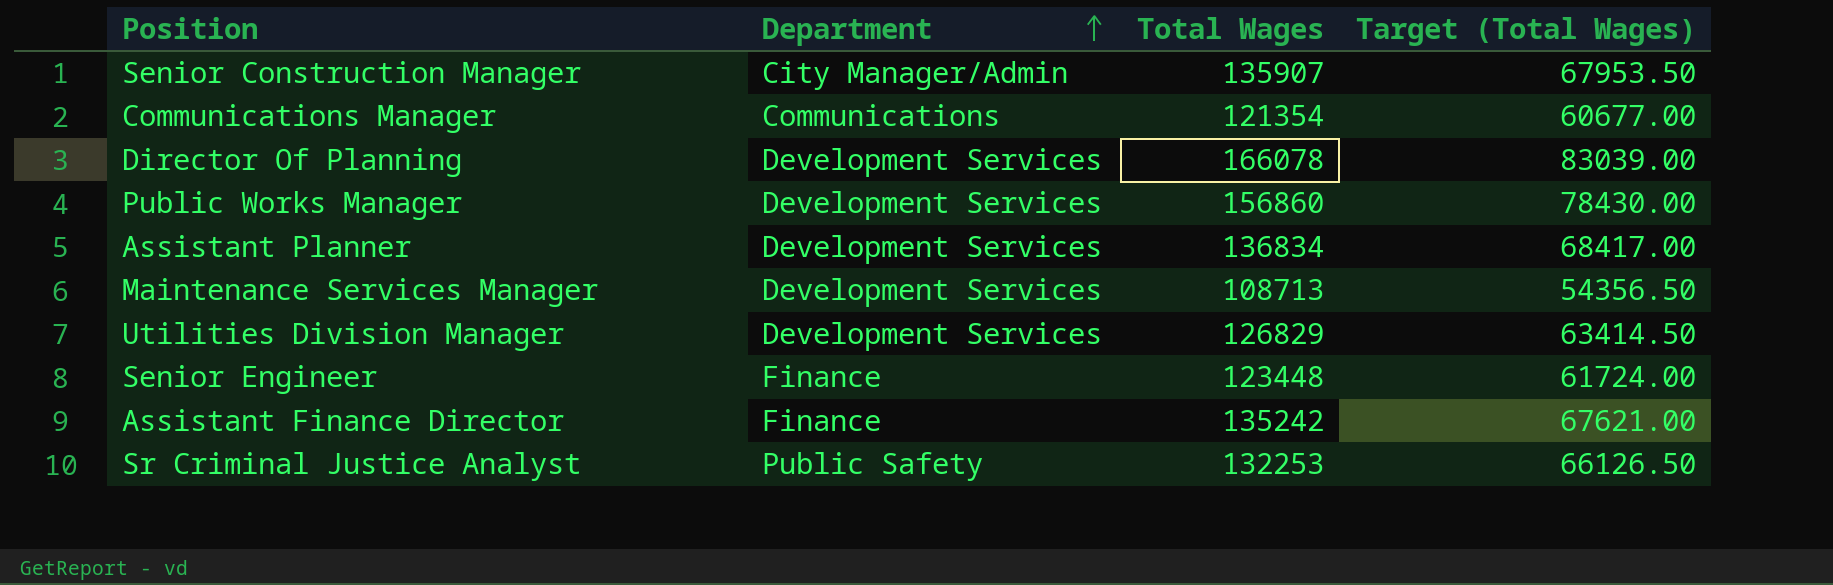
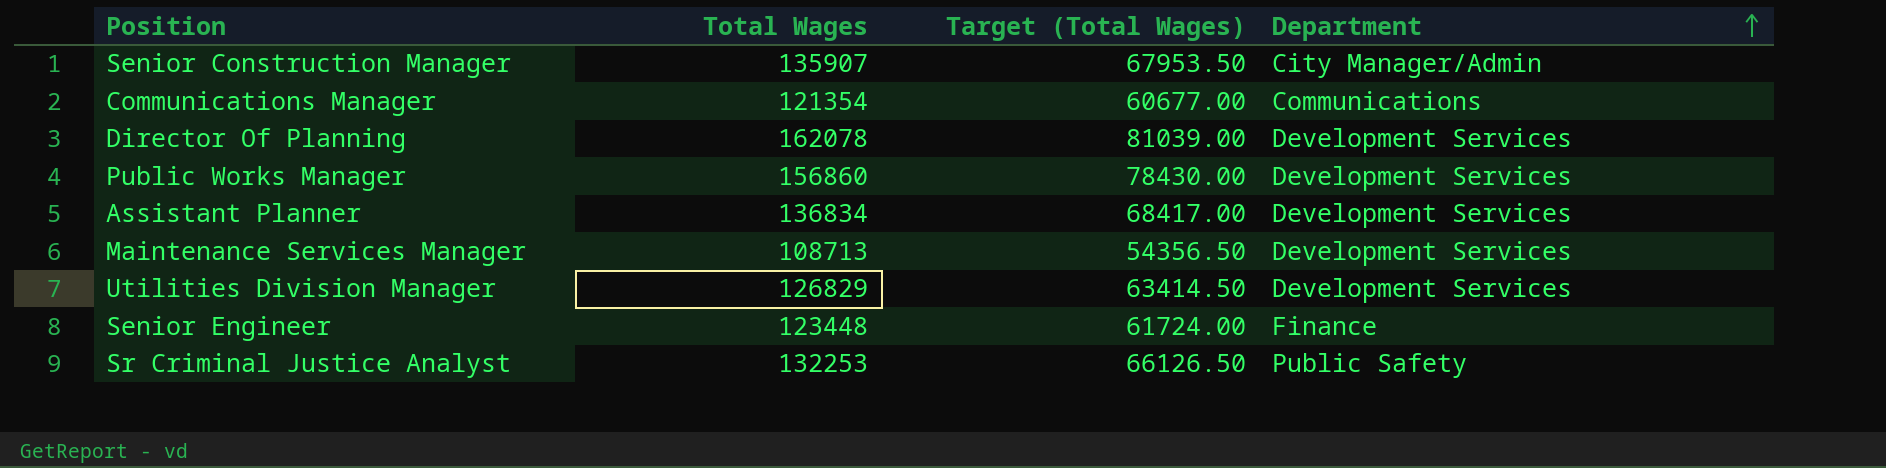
column Department | position: 2 -> 4
row Assistant Finance Director: Finance | 135242 | 67621.00 -> none
Director Of Planning | Total Wages: 166078 -> 162078
Director Of Planning | Target (Total Wages): 83039.00 -> 81039.00

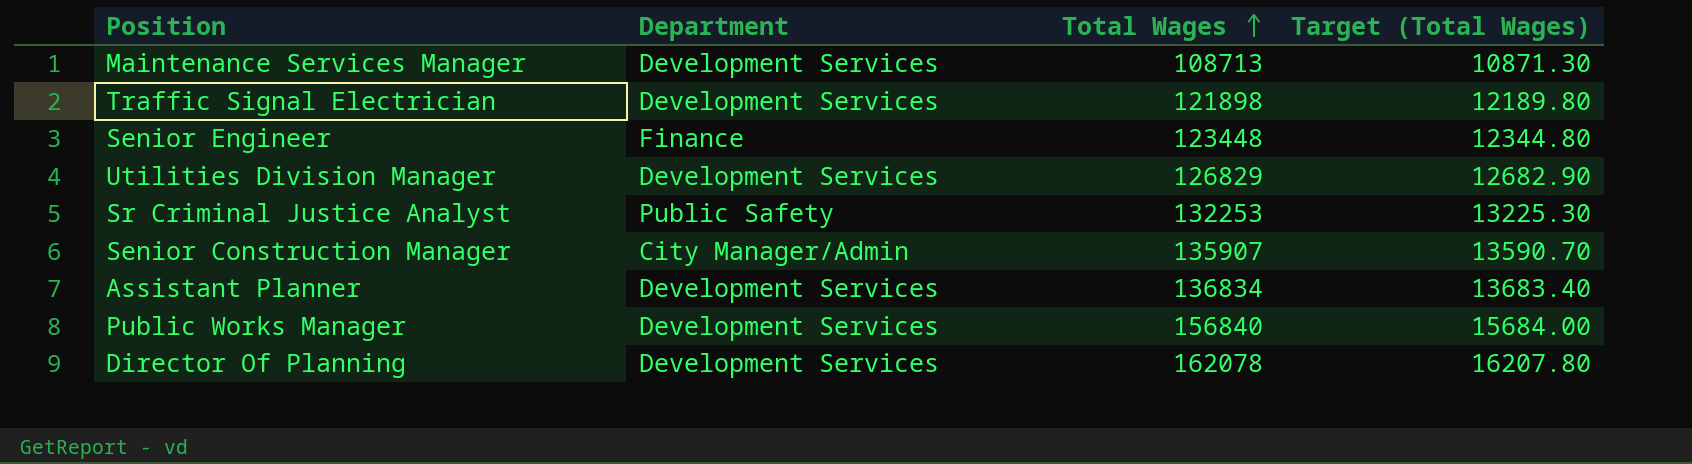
row order: Department ascending -> Total Wages ascending
column Department | position: 4 -> 2
column Target (Total Wages) | formula: [Total Wages] * 0.5 -> [Total Wages] * 0.1
row Communications Manager: 121354 | 60677.00 | Communications -> none
row Traffic Signal Electrician: none -> Development Services | 121898 | 12189.80
Public Works Manager | Total Wages: 156860 -> 156840

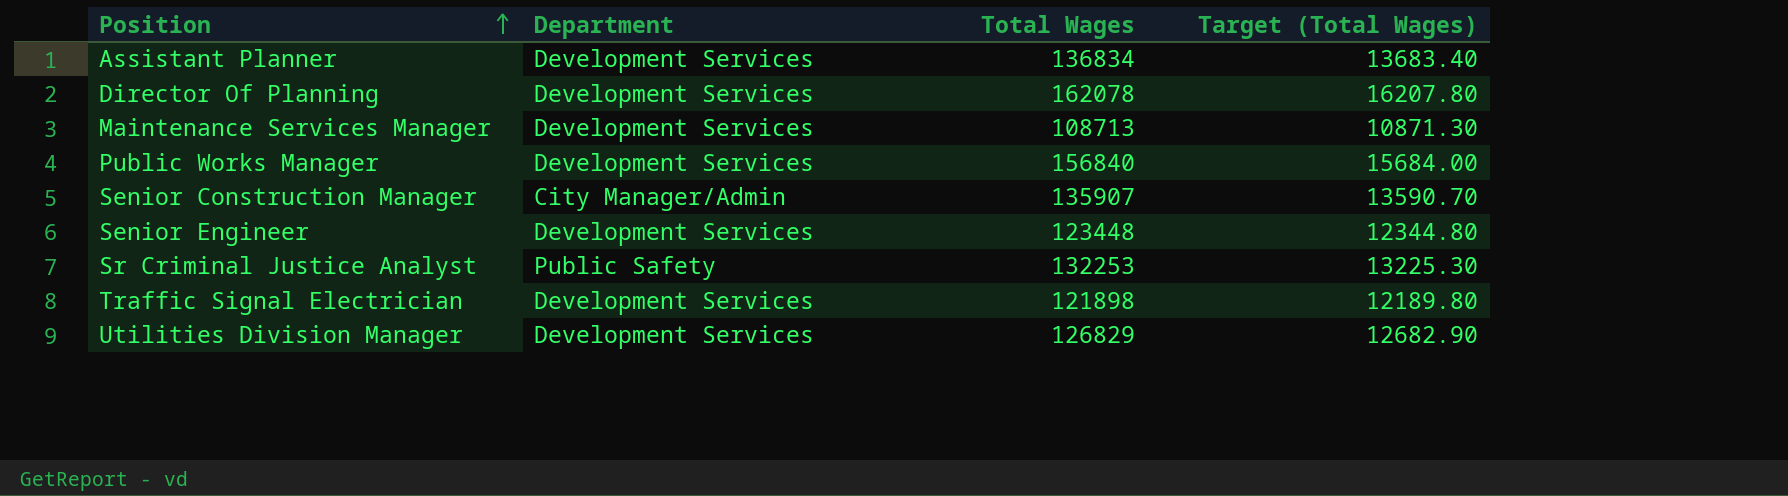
row order: Total Wages ascending -> Position ascending
Senior Engineer | Department: Finance -> Development Services

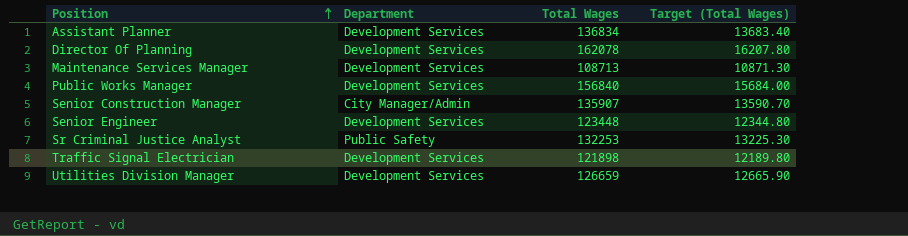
Utilities Division Manager | Total Wages: 126829 -> 126659
Utilities Division Manager | Target (Total Wages): 12682.90 -> 12665.90

